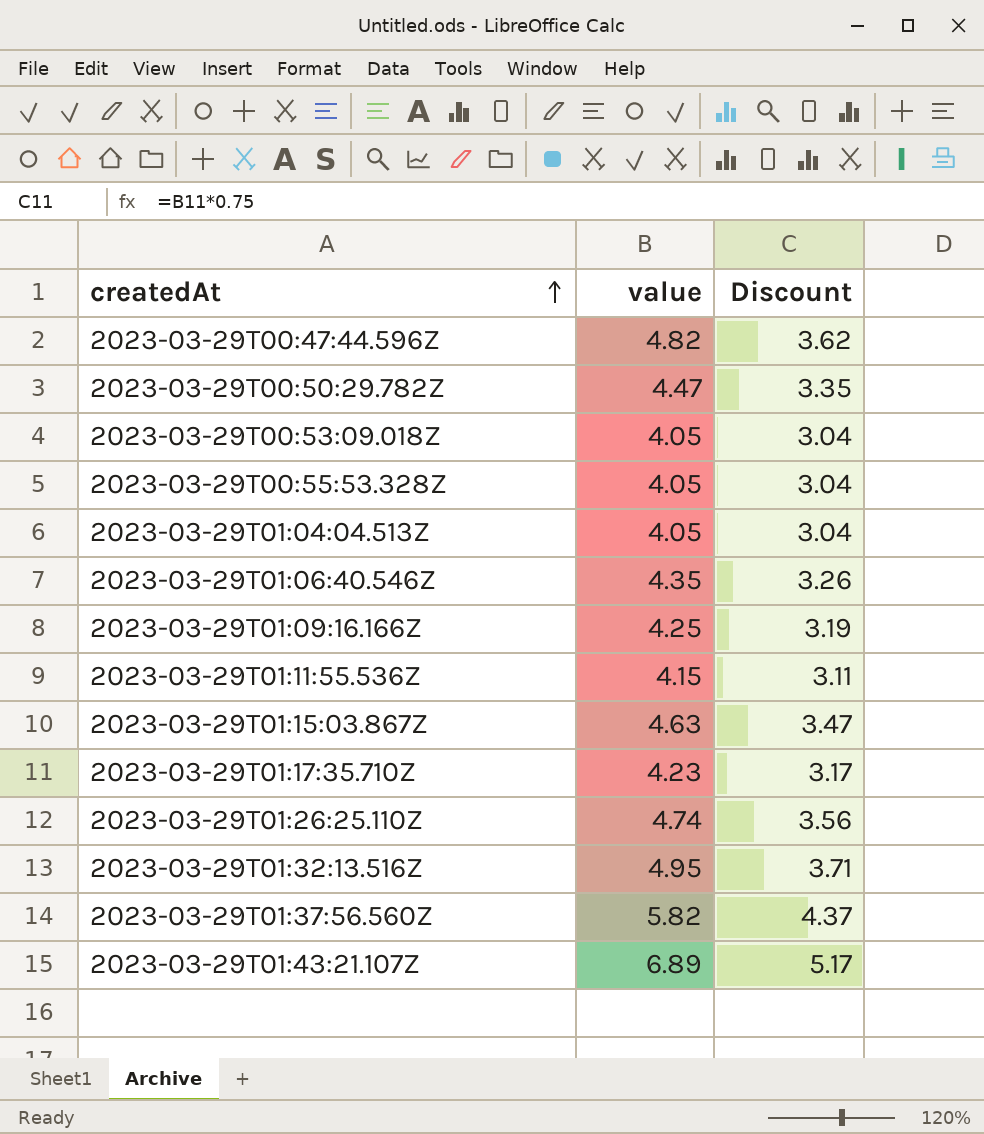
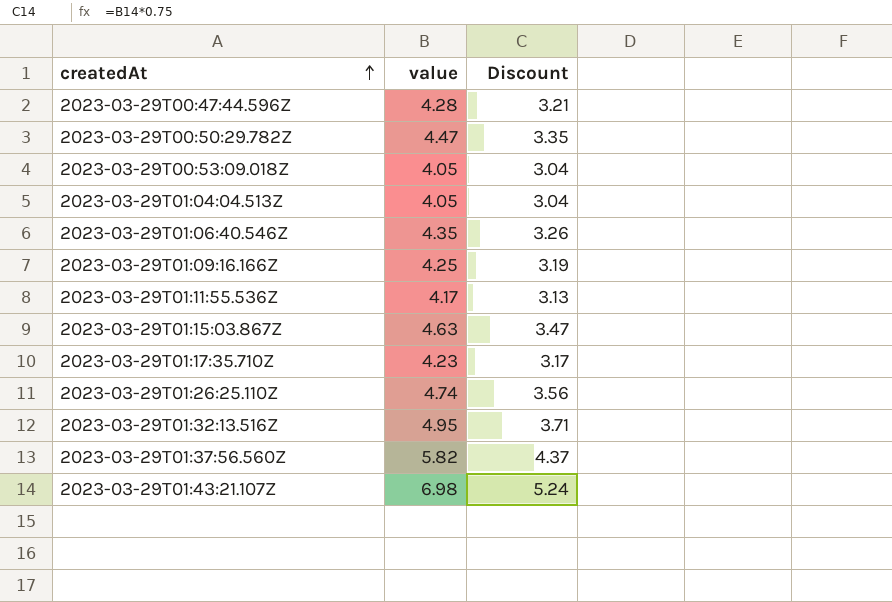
row 2023-03-29T00:55:53.328Z: 4.05 | 3.04 -> none
2023-03-29T00:47:44.596Z | value: 4.82 -> 4.28
2023-03-29T00:47:44.596Z | Discount: 3.62 -> 3.21
2023-03-29T01:11:55.536Z | value: 4.15 -> 4.17
2023-03-29T01:11:55.536Z | Discount: 3.11 -> 3.13
2023-03-29T01:43:21.107Z | value: 6.89 -> 6.98
2023-03-29T01:43:21.107Z | Discount: 5.17 -> 5.24

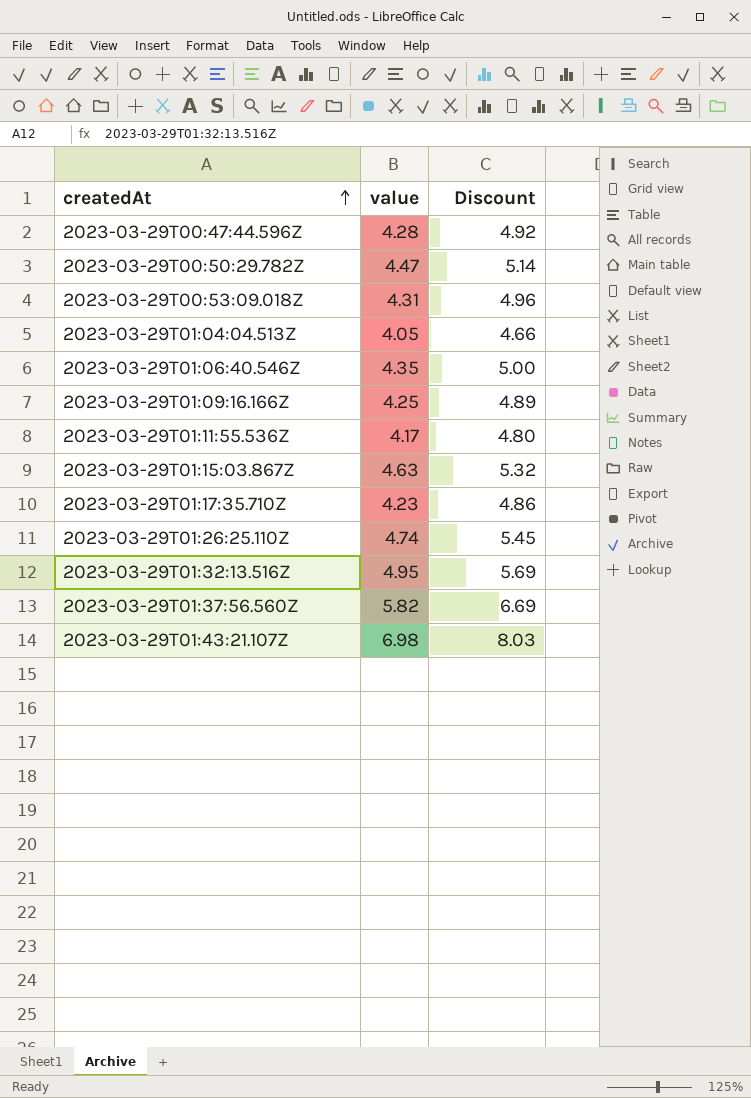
column Discount | formula: [value] * 0.75 -> [value] * 1.15
2023-03-29T00:53:09.018Z | value: 4.05 -> 4.31

